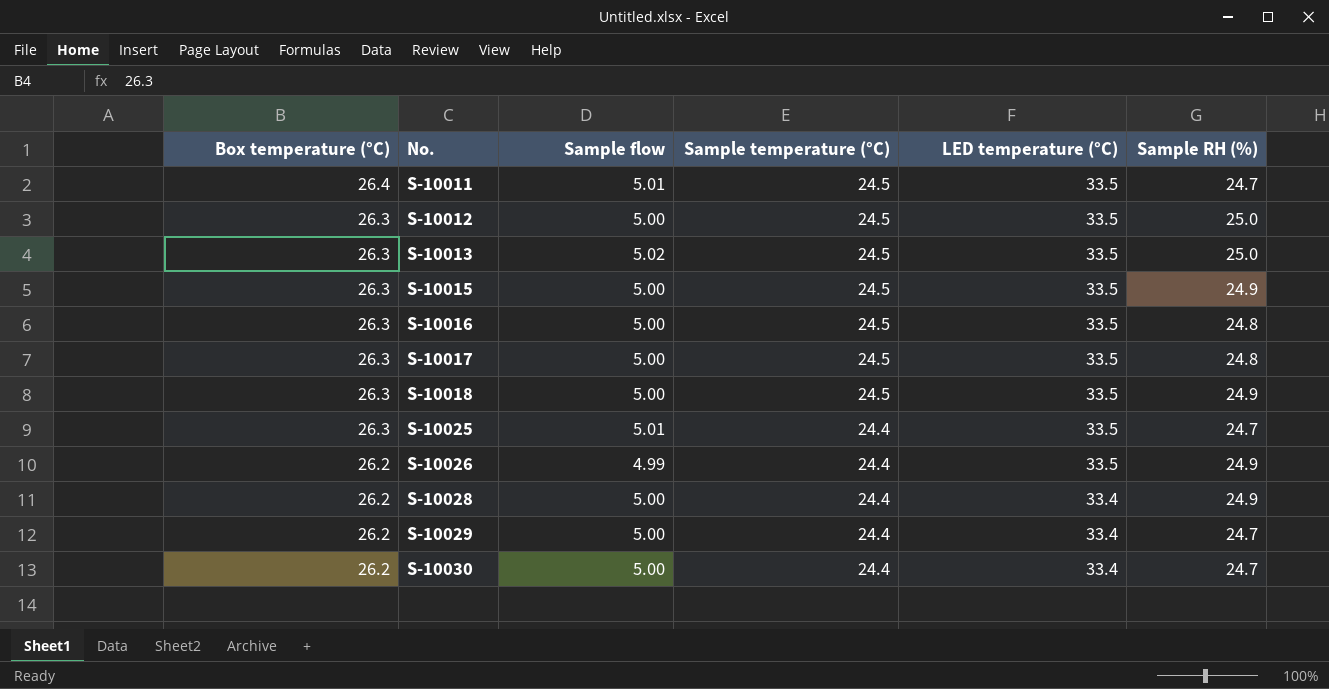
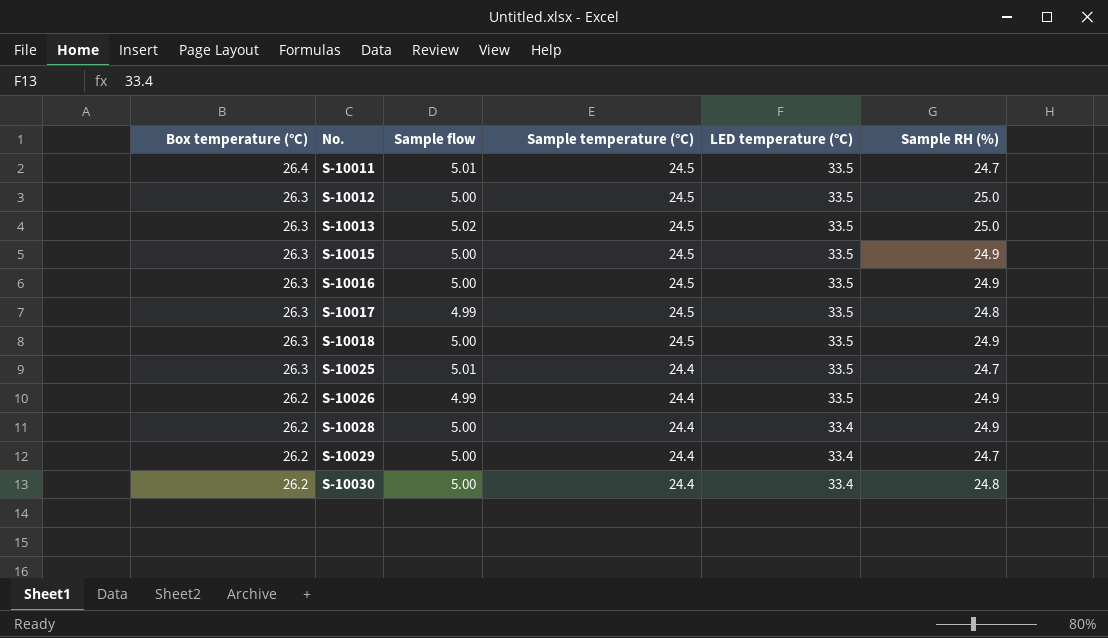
S-10016 | Sample RH (%): 24.8 -> 24.9
S-10017 | Sample flow: 5.00 -> 4.99
S-10030 | Sample RH (%): 24.7 -> 24.8

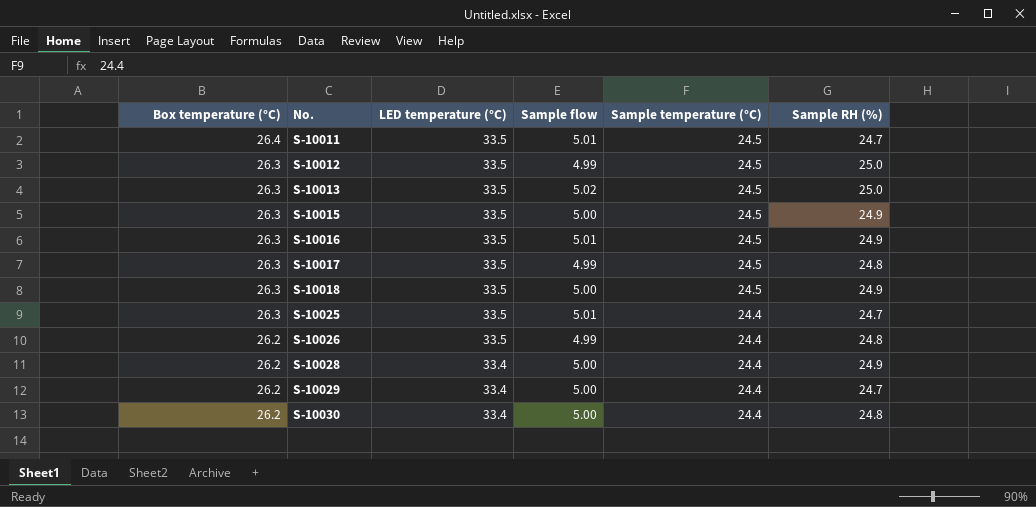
column LED temperature (°C) | position: 5 -> 3
S-10012 | Sample flow: 5.00 -> 4.99
S-10016 | Sample flow: 5.00 -> 5.01
S-10026 | Sample RH (%): 24.9 -> 24.8

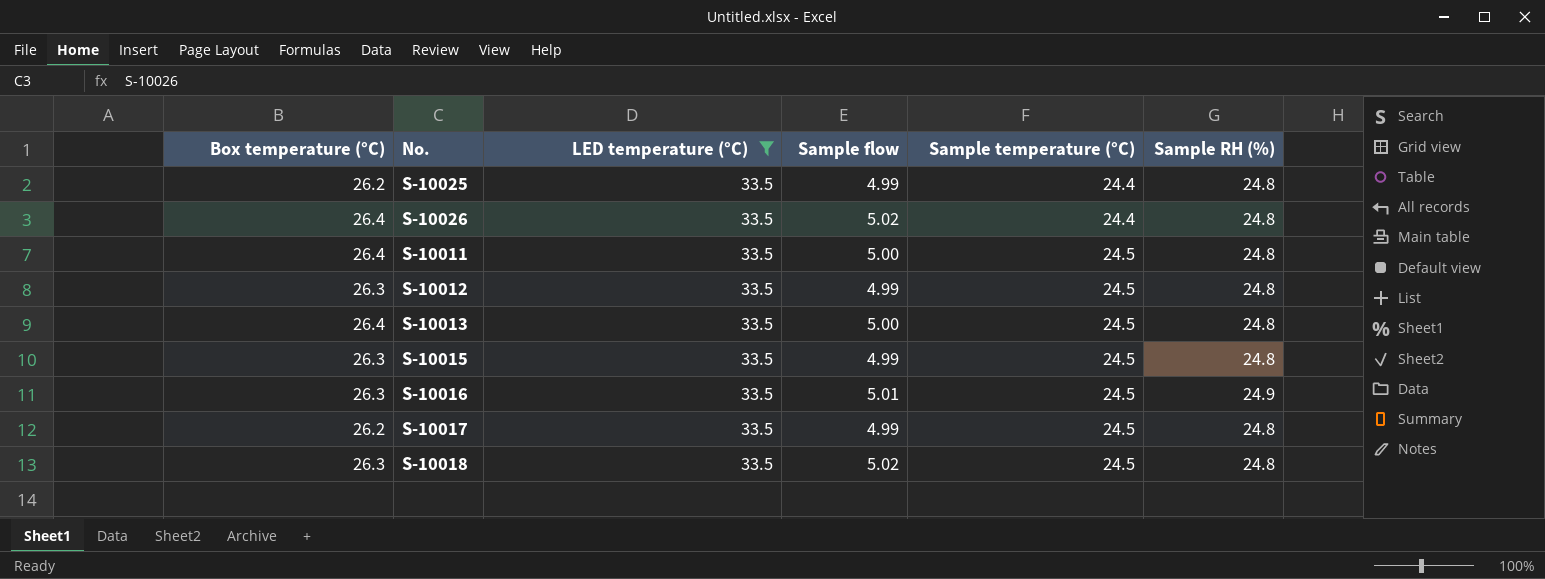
filter: none -> LED temperature (°C) = 33.5
row order: Box temperature (°C) descending -> Sample temperature (°C) ascending
S-10025 | Box temperature (°C): 26.3 -> 26.2
S-10025 | Sample flow: 5.01 -> 4.99
S-10025 | Sample RH (%): 24.7 -> 24.8
S-10026 | Box temperature (°C): 26.2 -> 26.4
S-10026 | Sample flow: 4.99 -> 5.02
S-10011 | Sample flow: 5.01 -> 5.00
S-10011 | Sample RH (%): 24.7 -> 24.8
S-10012 | Sample RH (%): 25.0 -> 24.8
S-10013 | Box temperature (°C): 26.3 -> 26.4
S-10013 | Sample flow: 5.02 -> 5.00
S-10013 | Sample RH (%): 25.0 -> 24.8
S-10015 | Sample flow: 5.00 -> 4.99
S-10015 | Sample RH (%): 24.9 -> 24.8
S-10017 | Box temperature (°C): 26.3 -> 26.2
S-10018 | Sample flow: 5.00 -> 5.02
S-10018 | Sample RH (%): 24.9 -> 24.8

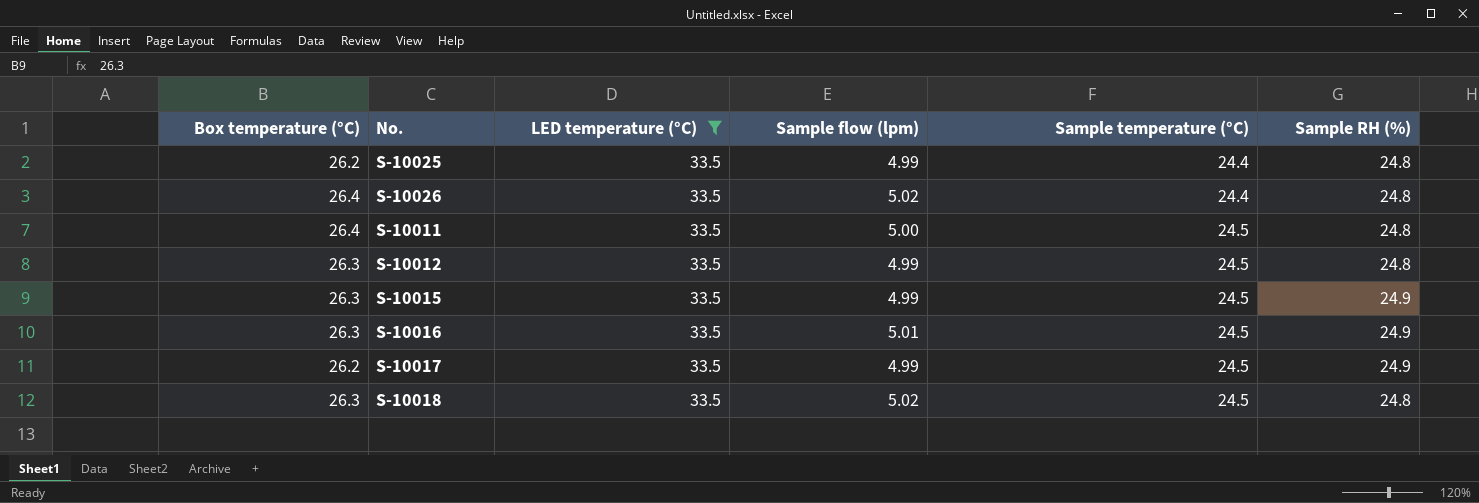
column name: Sample flow -> Sample flow (lpm)
row S-10013: 26.4 | 33.5 | 5.00 | 24.5 | 24.8 -> none
S-10015 | Sample RH (%): 24.8 -> 24.9
S-10017 | Sample RH (%): 24.8 -> 24.9

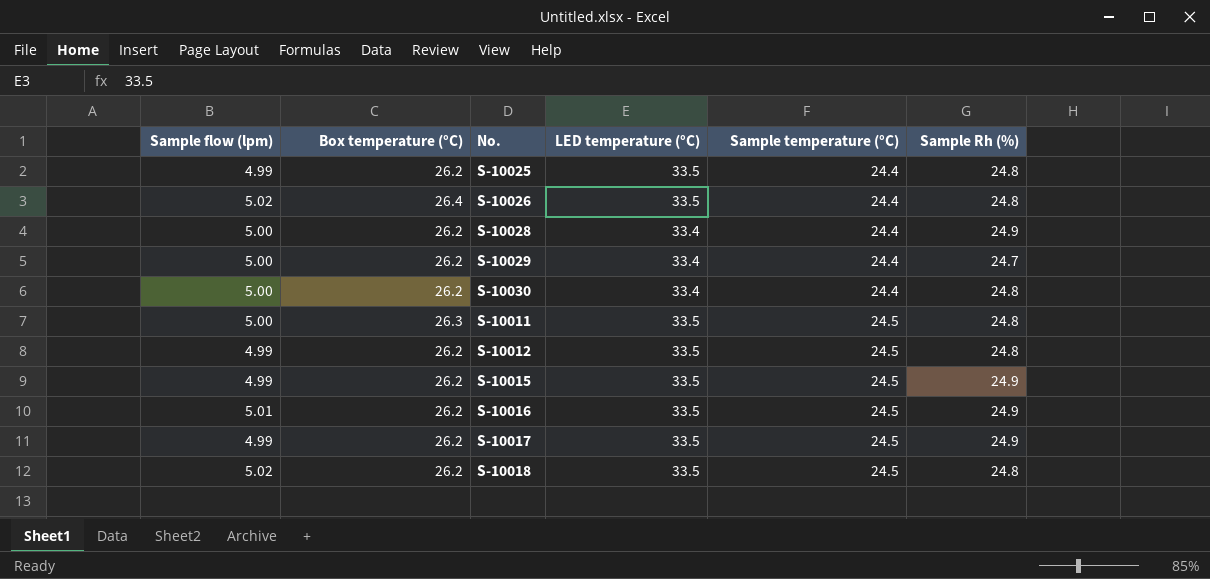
filter: LED temperature (°C) = 33.5 -> none
column Sample flow (lpm) | position: 4 -> 1
column name: Sample RH (%) -> Sample Rh (%)
S-10011 | Box temperature (°C): 26.4 -> 26.3
S-10012 | Box temperature (°C): 26.3 -> 26.2
S-10015 | Box temperature (°C): 26.3 -> 26.2
S-10016 | Box temperature (°C): 26.3 -> 26.2
S-10018 | Box temperature (°C): 26.3 -> 26.2

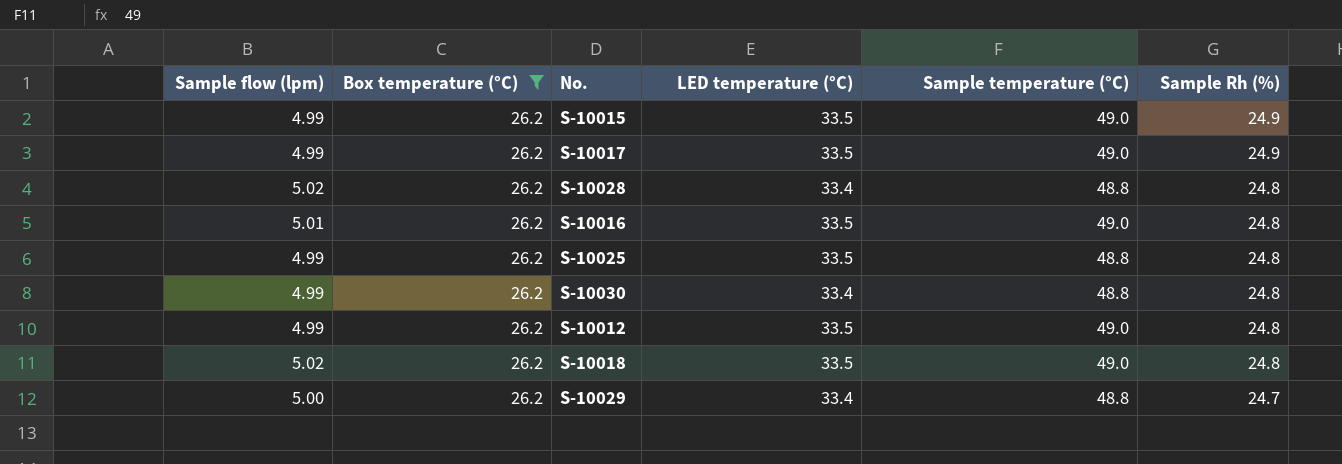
filter: none -> Box temperature (°C) = 26.2
row order: Sample temperature (°C) ascending -> Sample Rh (%) descending
S-10015 | Sample temperature (°C): 24.5 -> 49.0
S-10017 | Sample temperature (°C): 24.5 -> 49.0
S-10028 | Sample flow (lpm): 5.00 -> 5.02
S-10028 | Sample temperature (°C): 24.4 -> 48.8
S-10028 | Sample Rh (%): 24.9 -> 24.8
S-10016 | Sample temperature (°C): 24.5 -> 49.0
S-10016 | Sample Rh (%): 24.9 -> 24.8
S-10025 | Sample temperature (°C): 24.4 -> 48.8
S-10030 | Sample flow (lpm): 5.00 -> 4.99
S-10030 | Sample temperature (°C): 24.4 -> 48.8
S-10012 | Sample temperature (°C): 24.5 -> 49.0
S-10018 | Sample temperature (°C): 24.5 -> 49.0
S-10029 | Sample temperature (°C): 24.4 -> 48.8

